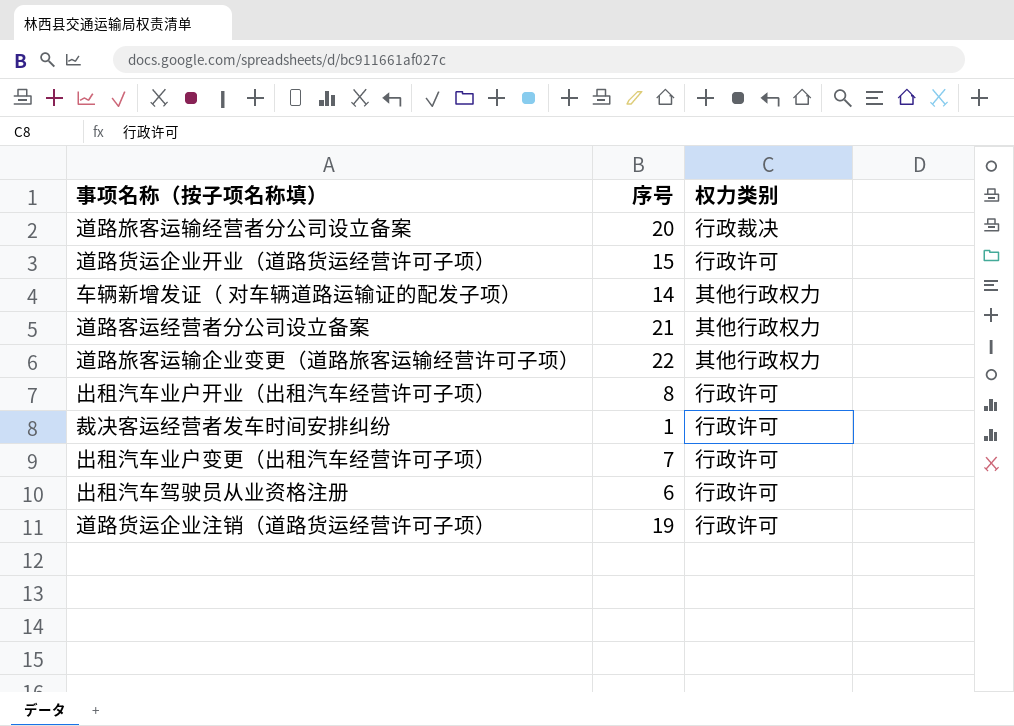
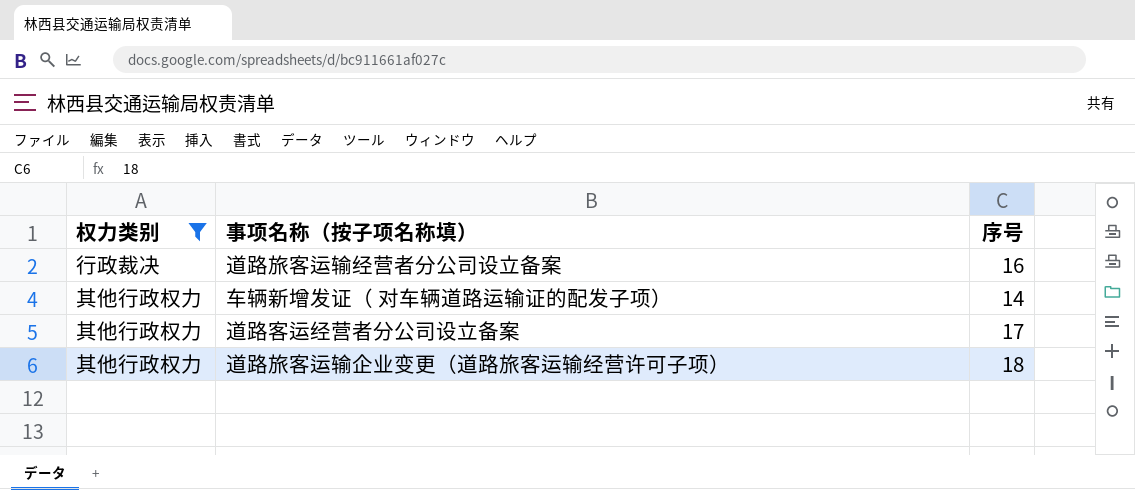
filter: none -> 权力类别 != 行政许可
column 权力类别 | position: 3 -> 1
道路旅客运输经营者分公司设立备案 | 序号: 20 -> 16
道路客运经营者分公司设立备案 | 序号: 21 -> 17
道路旅客运输企业变更（道路旅客运输经营许可子项） | 序号: 22 -> 18

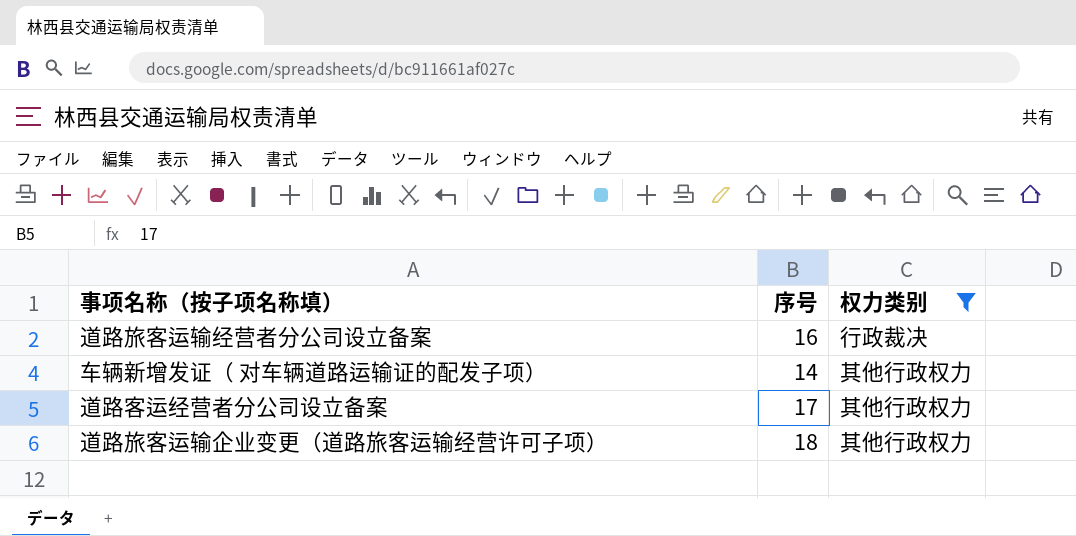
column 权力类别 | position: 1 -> 3

